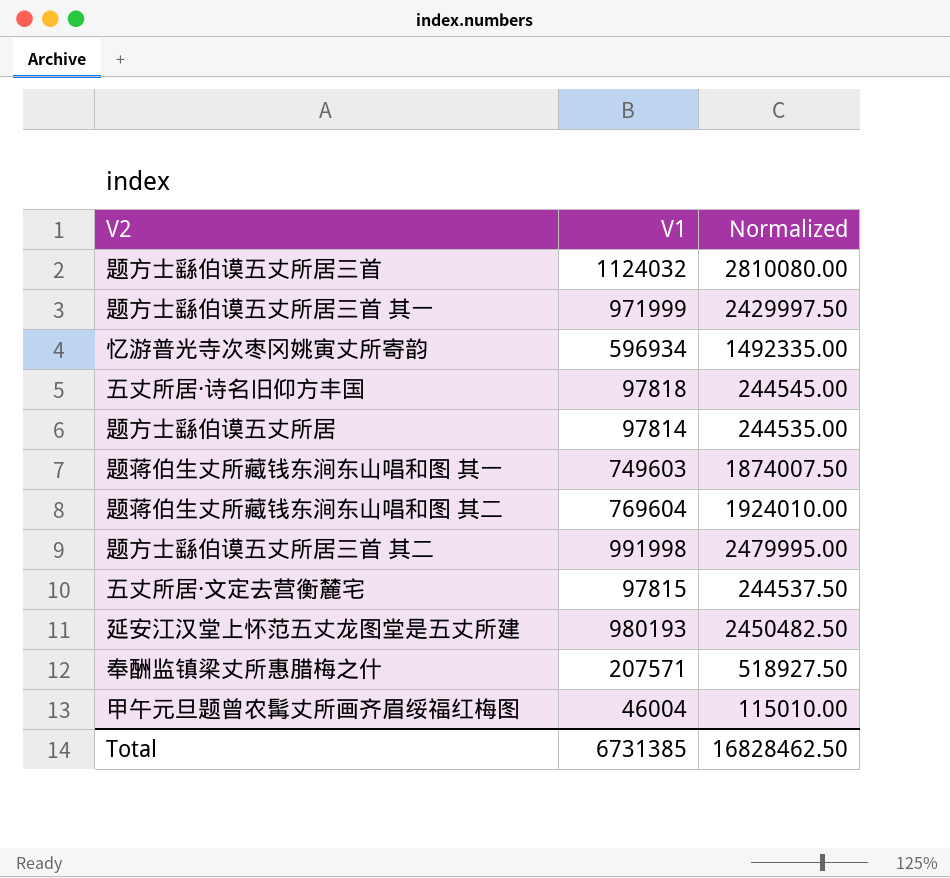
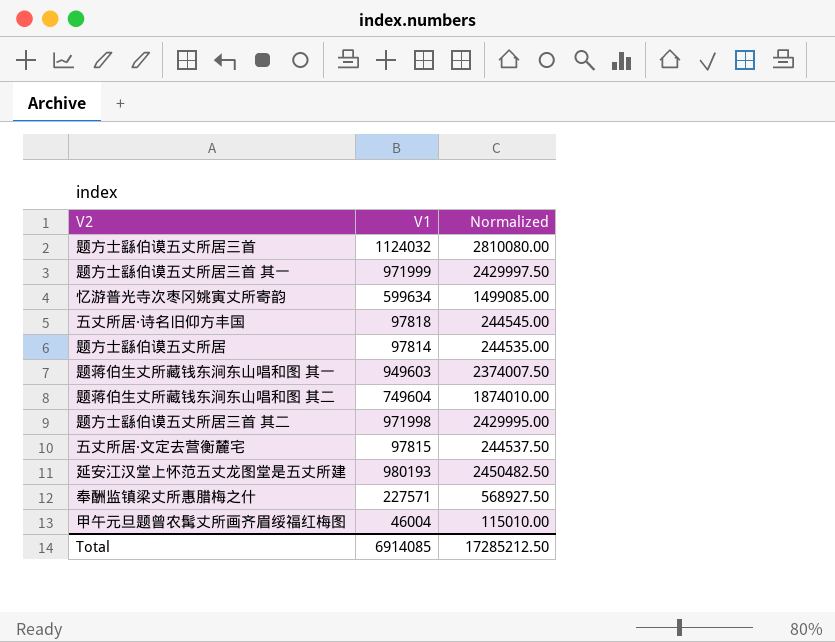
忆游普光寺次枣冈姚寅丈所寄韵 | V1: 596934 -> 599634
忆游普光寺次枣冈姚寅丈所寄韵 | Normalized: 1492335.00 -> 1499085.00
题蒋伯生丈所藏钱东涧东山唱和图 其一 | V1: 749603 -> 949603
题蒋伯生丈所藏钱东涧东山唱和图 其一 | Normalized: 1874007.50 -> 2374007.50
题蒋伯生丈所藏钱东涧东山唱和图 其二 | V1: 769604 -> 749604
题蒋伯生丈所藏钱东涧东山唱和图 其二 | Normalized: 1924010.00 -> 1874010.00
题方士繇伯谟五丈所居三首 其二 | V1: 991998 -> 971998
题方士繇伯谟五丈所居三首 其二 | Normalized: 2479995.00 -> 2429995.00
奉酬监镇梁丈所惠腊梅之什 | V1: 207571 -> 227571
奉酬监镇梁丈所惠腊梅之什 | Normalized: 518927.50 -> 568927.50
Total | V1: 6731385 -> 6914085
Total | Normalized: 16828462.50 -> 17285212.50

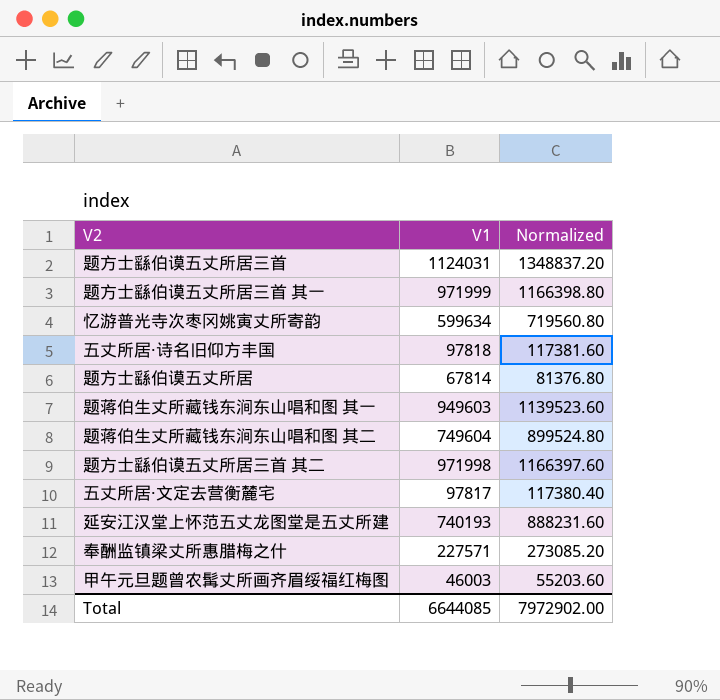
column Normalized | formula: [V1] * 2.5 -> [V1] * 1.2
题方士繇伯谟五丈所居三首 | V1: 1124032 -> 1124031
题方士繇伯谟五丈所居 | V1: 97814 -> 67814
五丈所居·文定去营衡麓宅 | V1: 97815 -> 97817
延安江汉堂上怀范五丈龙图堂是五丈所建 | V1: 980193 -> 740193
甲午元旦题曾农髯丈所画齐眉绥福红梅图 | V1: 46004 -> 46003
Total | V1: 6914085 -> 6644085
Total | Normalized: 17285212.50 -> 7972902.00

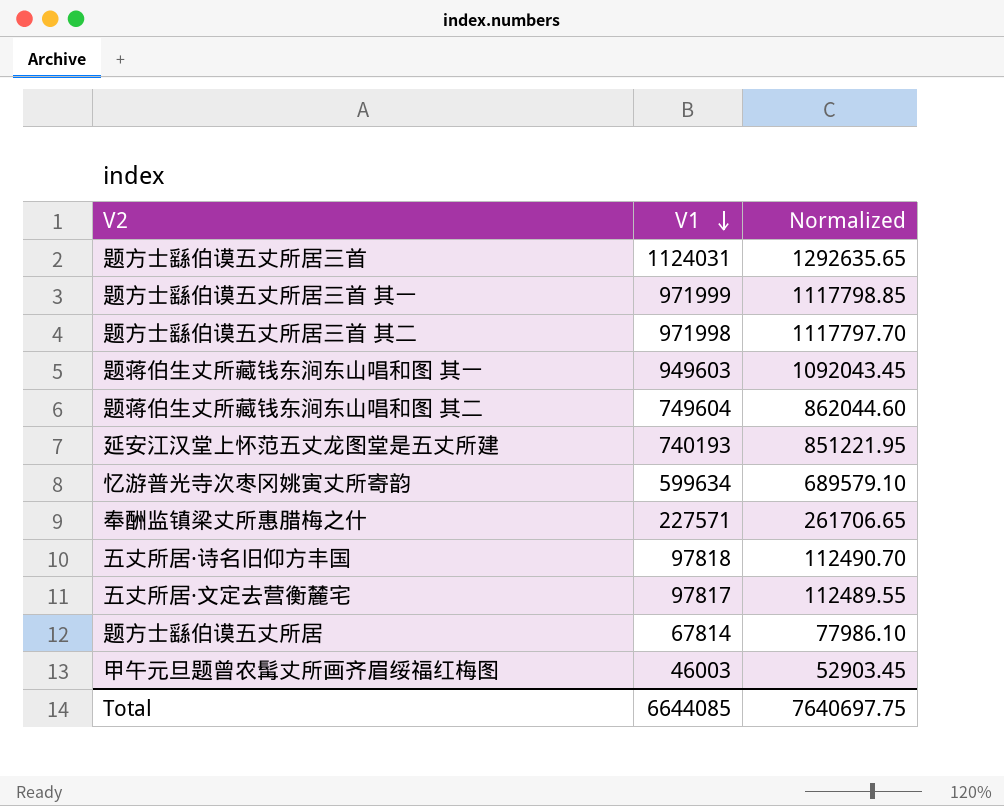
row order: none -> V1 descending
column Normalized | formula: [V1] * 1.2 -> [V1] * 1.15
Total | Normalized: 7972902.00 -> 7640697.75

